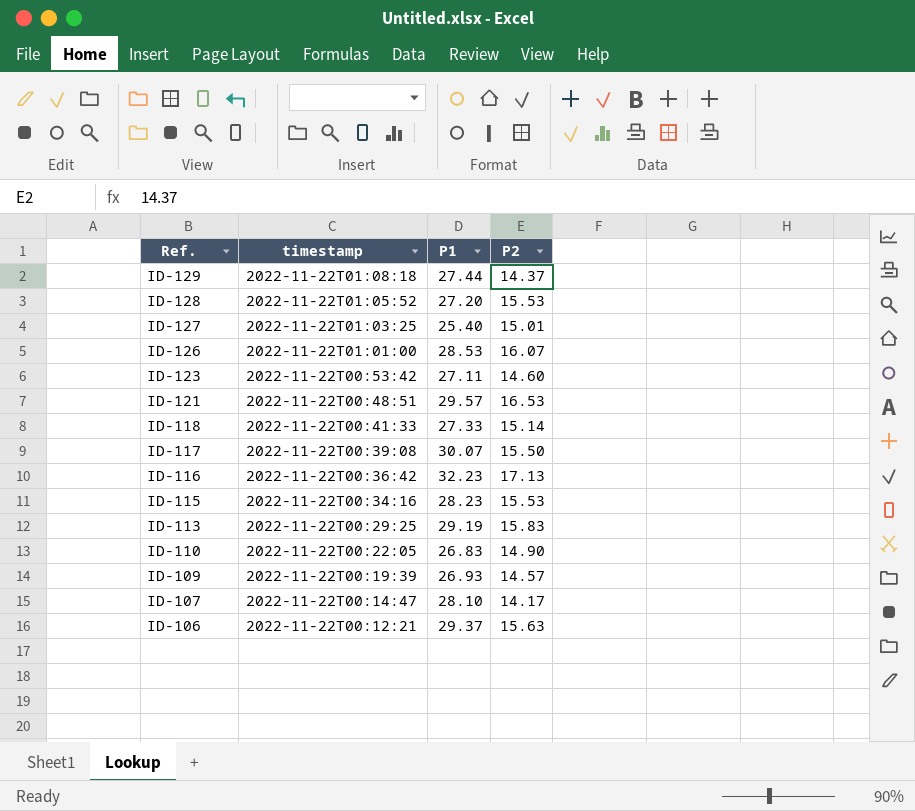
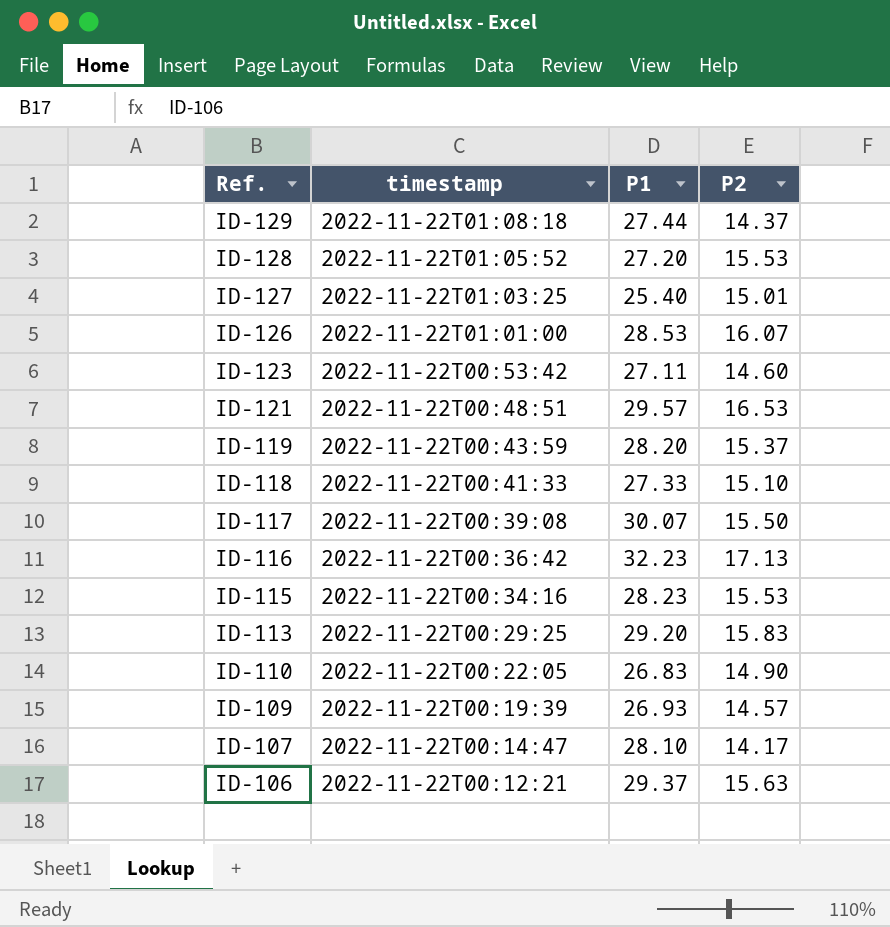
row ID-119: none -> 2022-11-22T00:43:59 | 28.20 | 15.37
ID-118 | P2: 15.14 -> 15.10
ID-113 | P1: 29.19 -> 29.20

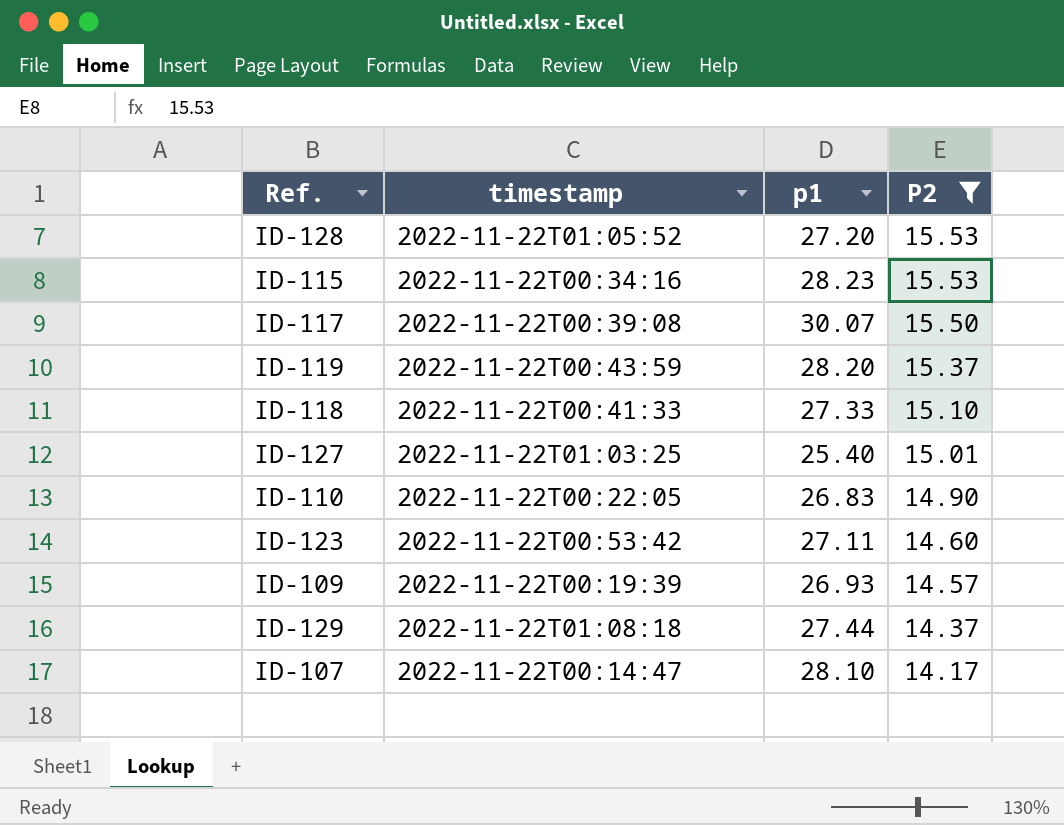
filter: none -> P2 <= 15.53
row order: Ref. descending -> P2 descending
column name: P1 -> p1

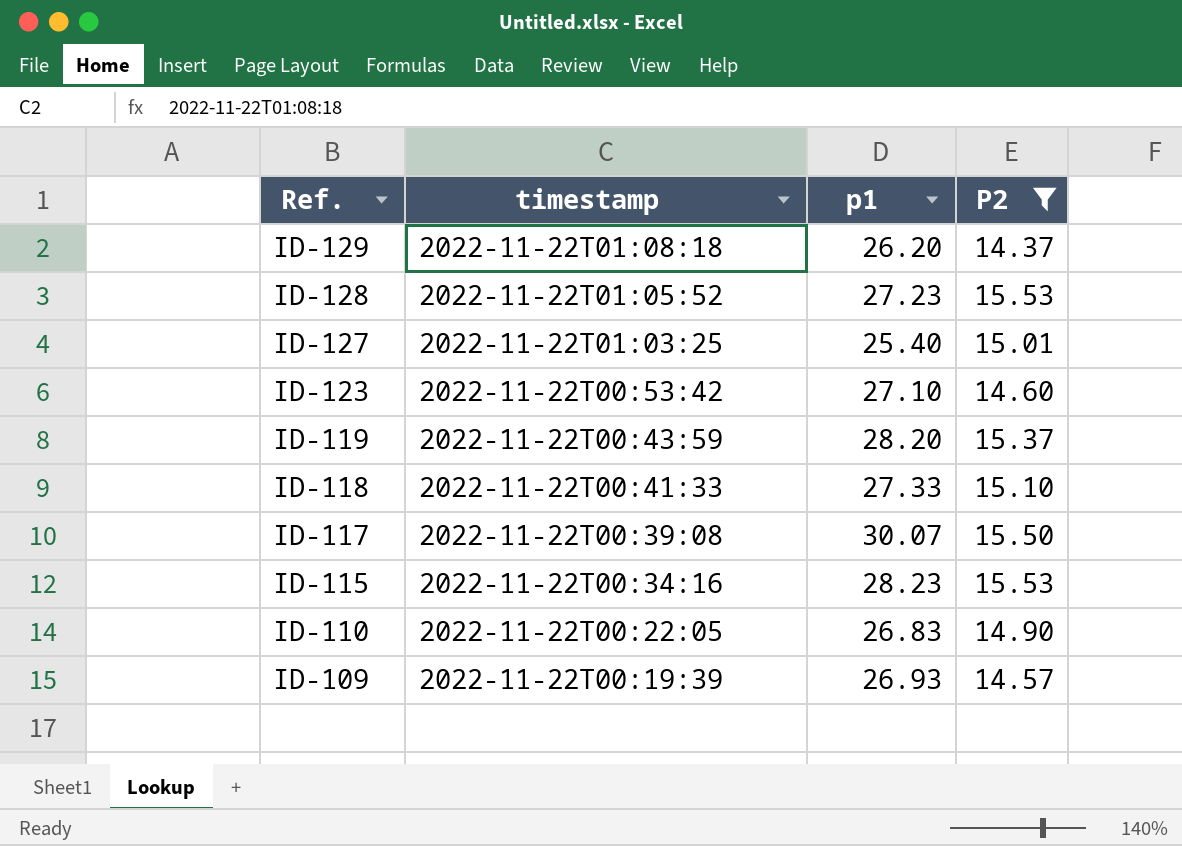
row order: P2 descending -> Ref. descending
row ID-107: 2022-11-22T00:14:47 | 28.10 | 14.17 -> none
ID-129 | p1: 27.44 -> 26.20
ID-128 | p1: 27.20 -> 27.23
ID-123 | p1: 27.11 -> 27.10

